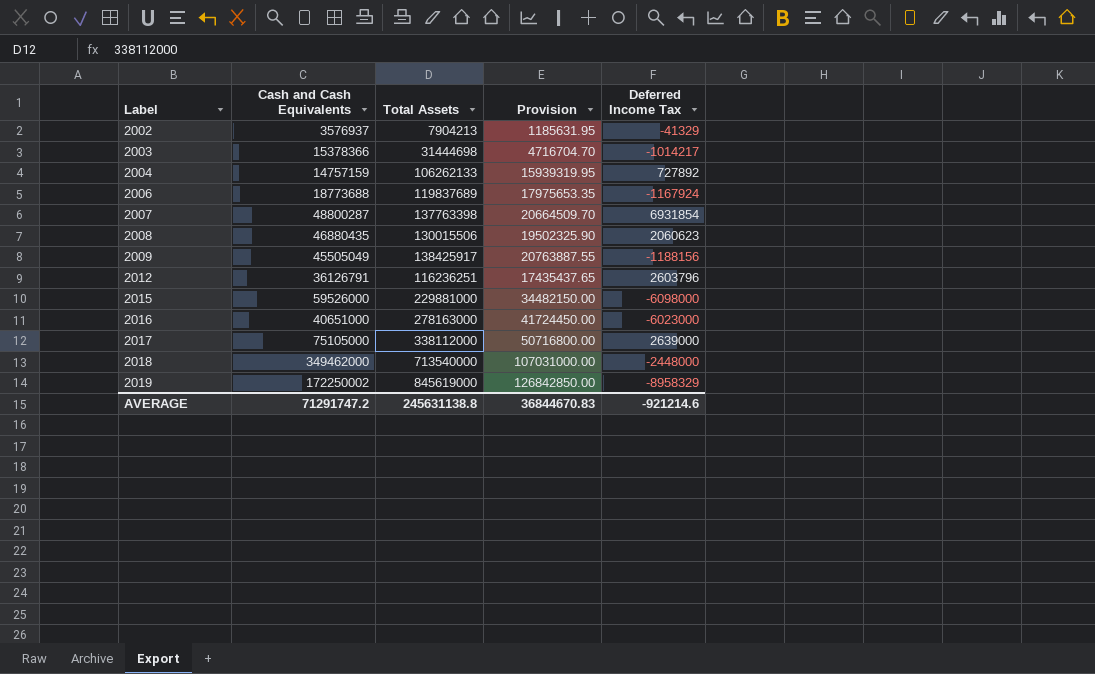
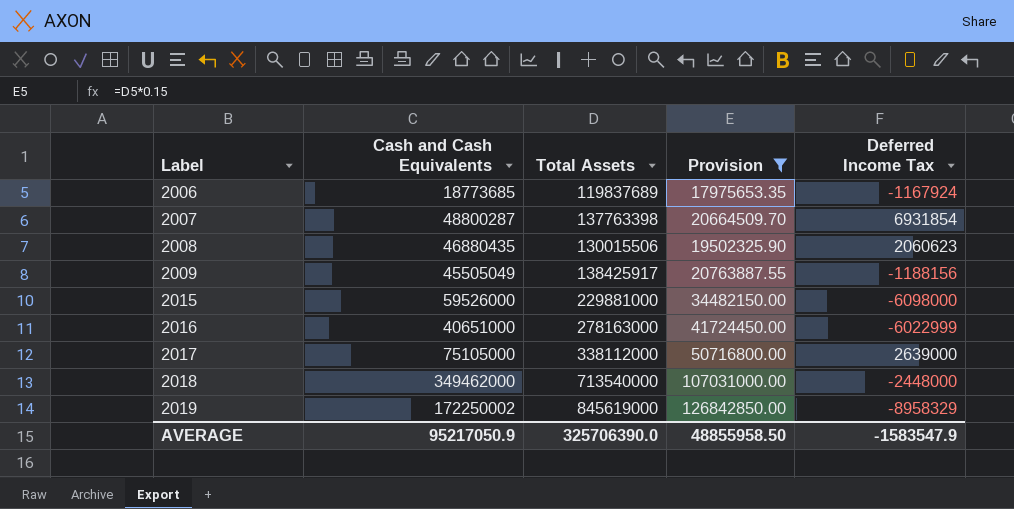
filter: none -> Provision >= 17975653.35
2006 | Cash and Cash Equivalents: 18773688 -> 18773685
2016 | Deferred Income Tax: -6023000 -> -6022999
AVERAGE | Cash and Cash Equivalents: 71291747.2 -> 95217050.9
AVERAGE | Total Assets: 245631138.8 -> 325706390.0
AVERAGE | Provision: 36844670.83 -> 48855958.50
AVERAGE | Deferred Income Tax: -921214.6 -> -1583547.9

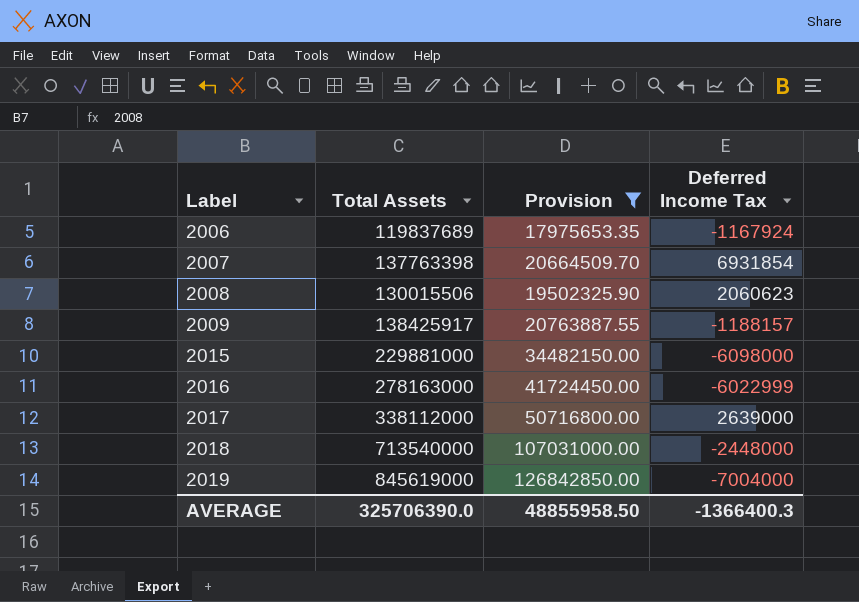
column Cash and Cash Equivalents | position: 2 -> none
2009 | Deferred Income Tax: -1188156 -> -1188157
2019 | Deferred Income Tax: -8958329 -> -7004000
AVERAGE | Deferred Income Tax: -1583547.9 -> -1366400.3

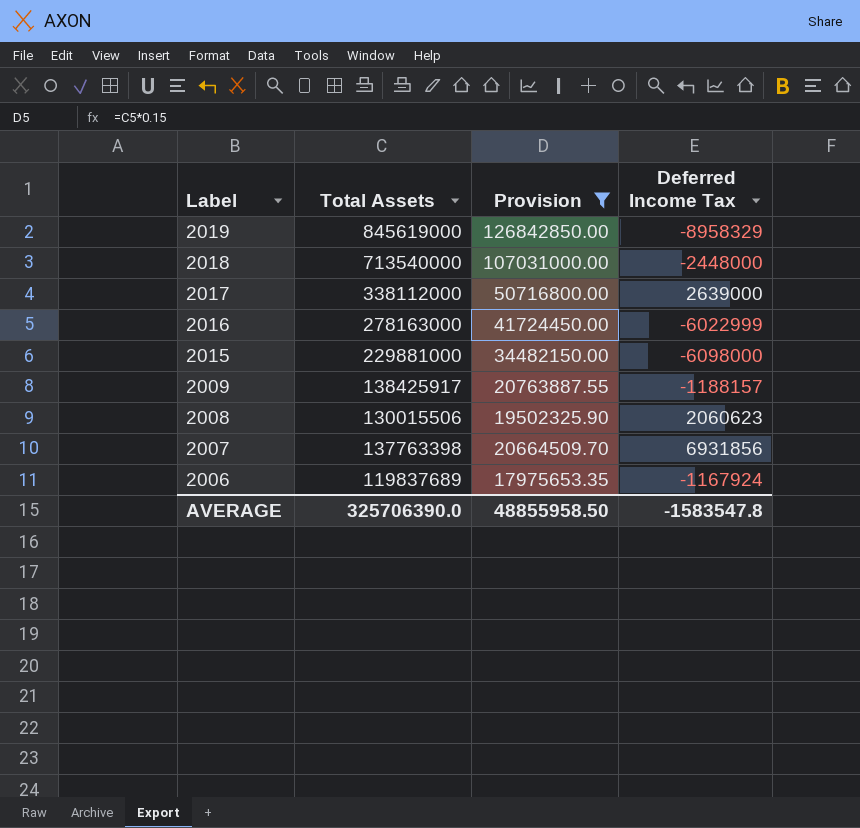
row order: Label ascending -> Label descending
2019 | Deferred Income Tax: -7004000 -> -8958329
2007 | Deferred Income Tax: 6931854 -> 6931856
AVERAGE | Deferred Income Tax: -1366400.3 -> -1583547.8

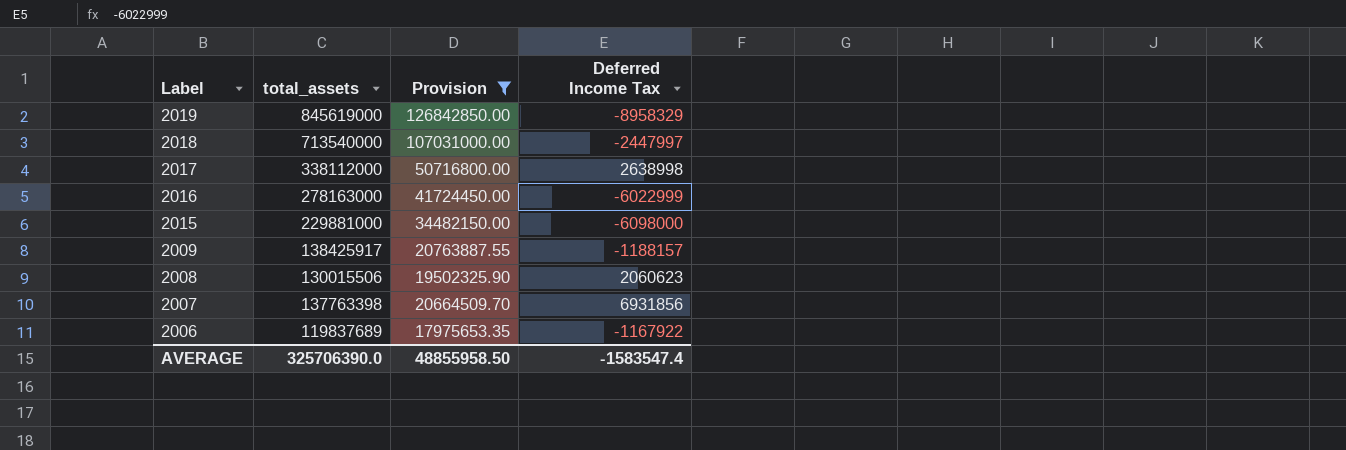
column name: Total Assets -> total_assets
2018 | Deferred Income Tax: -2448000 -> -2447997
2017 | Deferred Income Tax: 2639000 -> 2638998
2006 | Deferred Income Tax: -1167924 -> -1167922
AVERAGE | Deferred Income Tax: -1583547.8 -> -1583547.4

